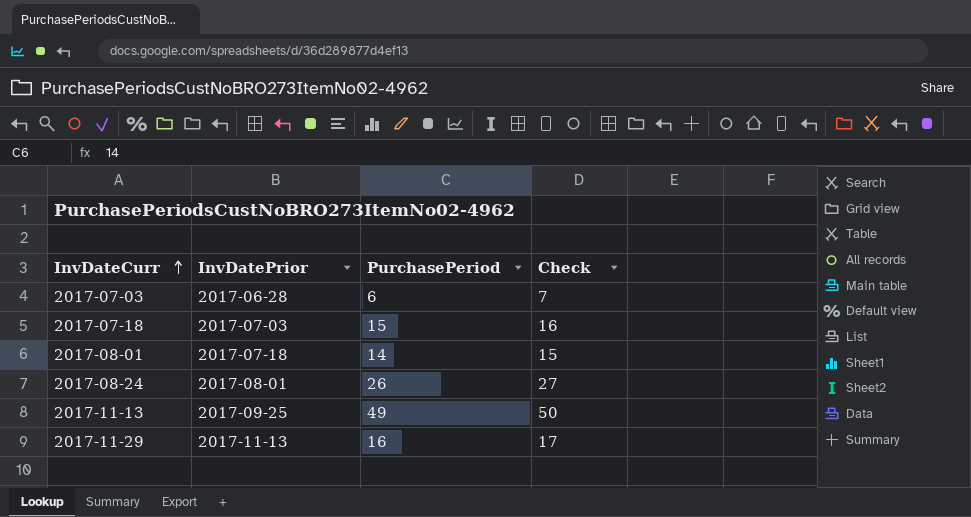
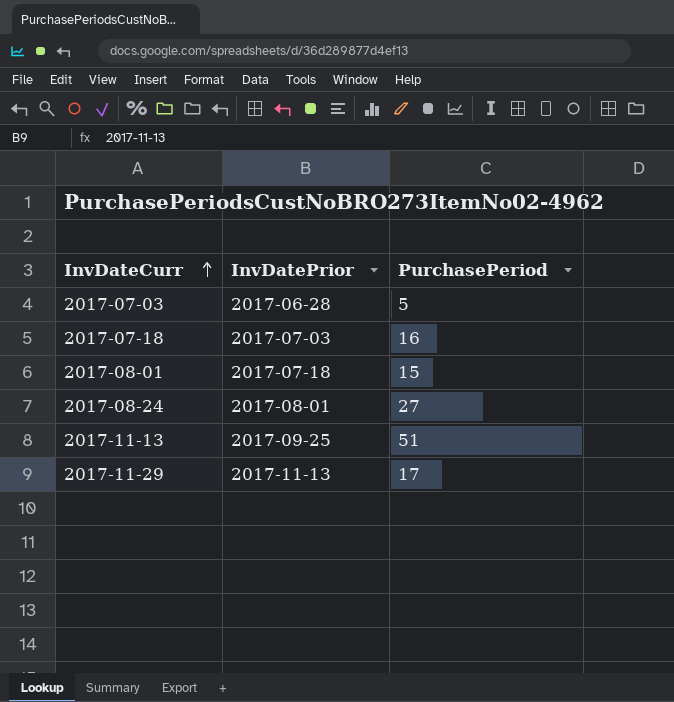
column Check | formula: [PurchasePeriod] + 1 -> none
2017-07-03 | PurchasePeriod: 6 -> 5
2017-07-18 | PurchasePeriod: 15 -> 16
2017-08-01 | PurchasePeriod: 14 -> 15
2017-08-24 | PurchasePeriod: 26 -> 27
2017-11-13 | PurchasePeriod: 49 -> 51
2017-11-29 | PurchasePeriod: 16 -> 17

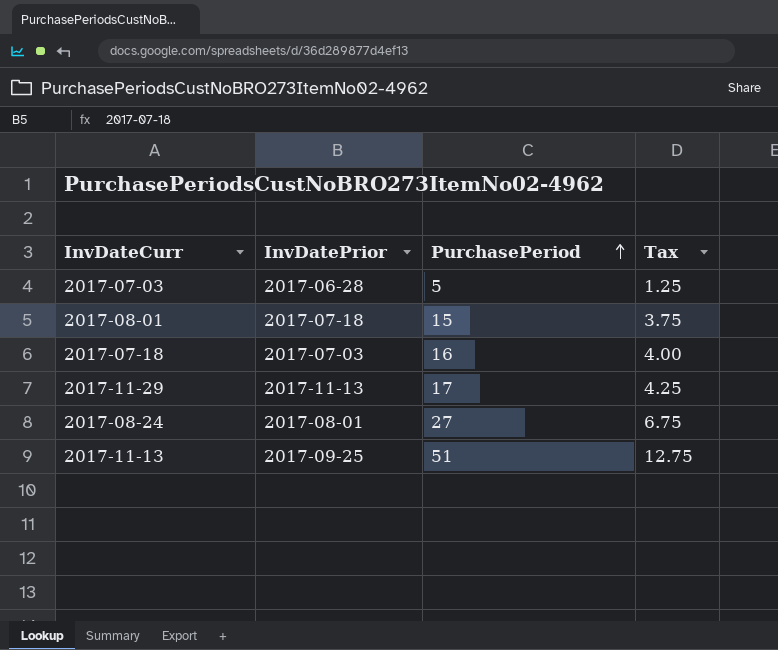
row order: InvDateCurr ascending -> PurchasePeriod ascending
column Tax | formula: none -> [PurchasePeriod] * 0.25

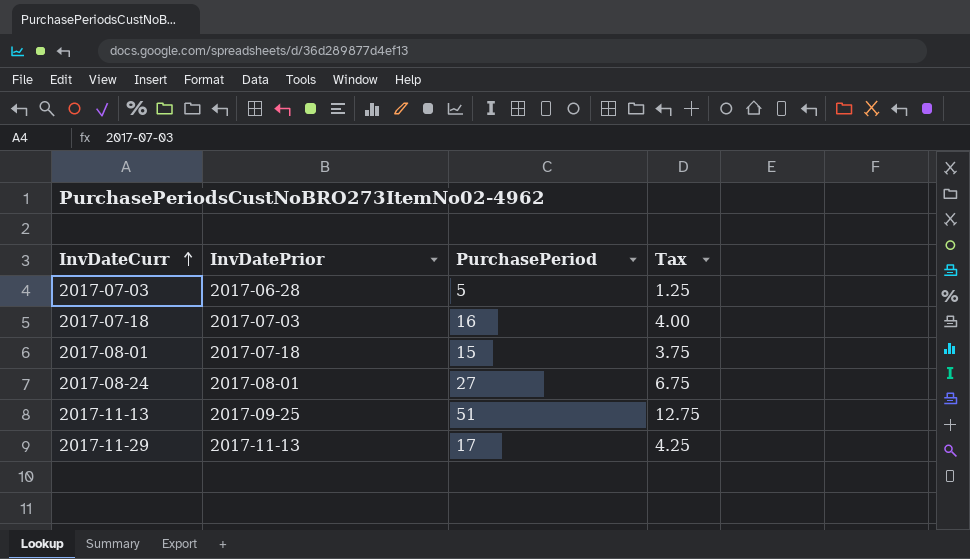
row order: PurchasePeriod ascending -> InvDateCurr ascending

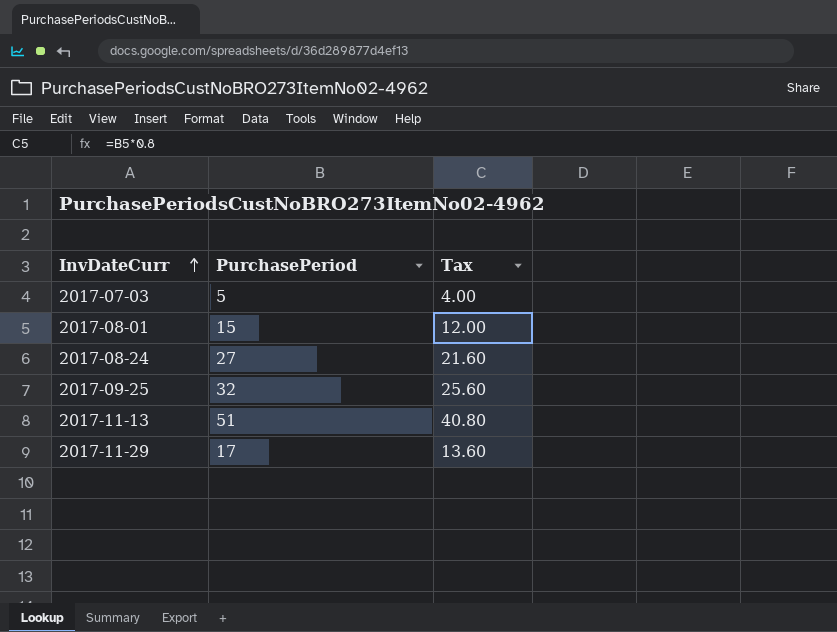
column InvDatePrior | position: 2 -> none
column Tax | formula: [PurchasePeriod] * 0.25 -> [PurchasePeriod] * 0.8
row 2017-07-18: 2017-07-03 | 16 | 4.00 -> none
row 2017-09-25: none -> 32 | 25.60

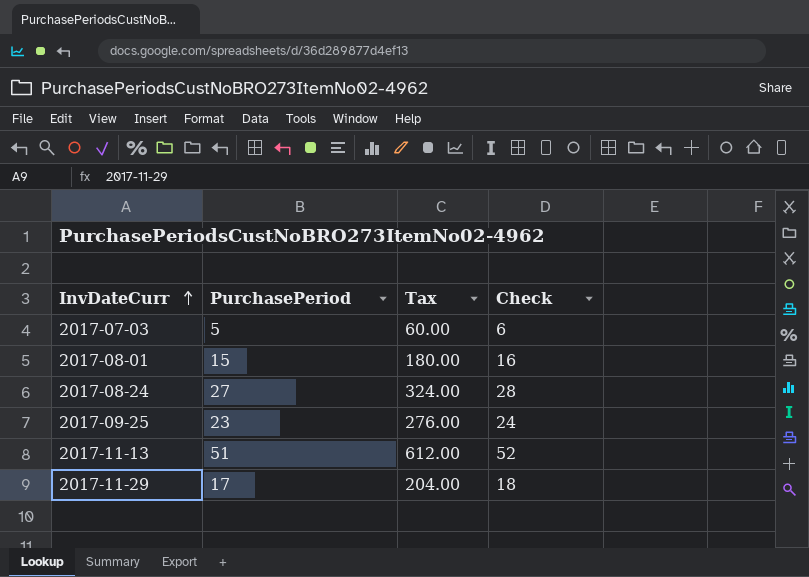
column Tax | formula: [PurchasePeriod] * 0.8 -> [PurchasePeriod] * 12
column Check | formula: none -> [PurchasePeriod] + 1
2017-09-25 | PurchasePeriod: 32 -> 23

